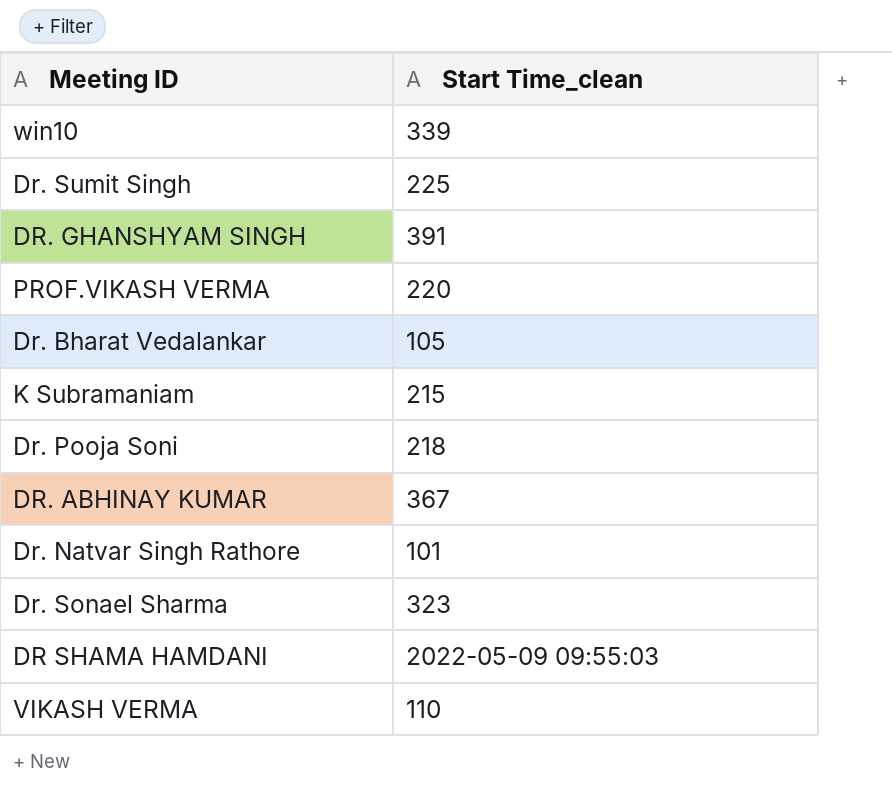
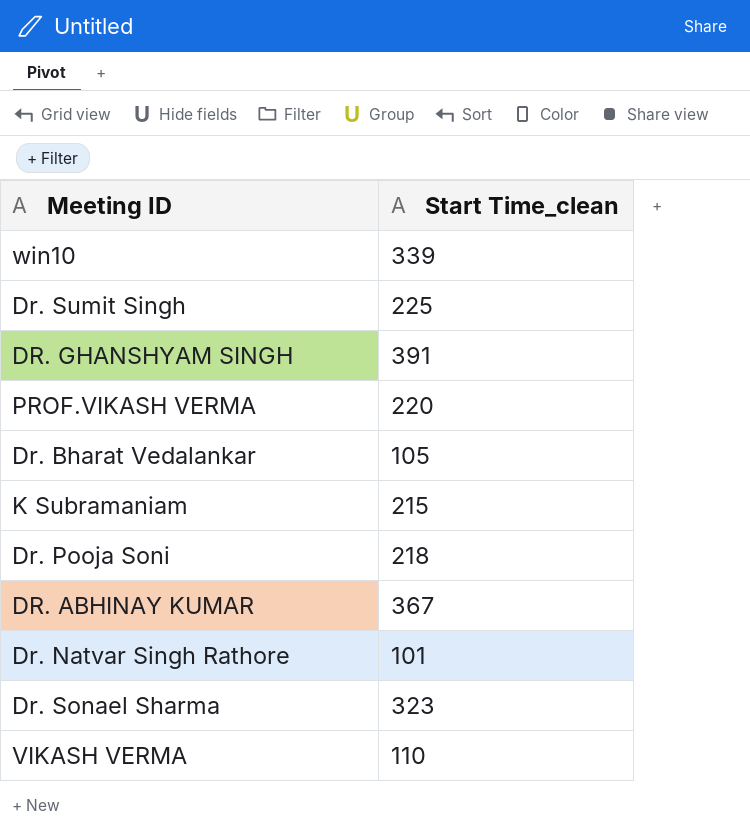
row DR SHAMA HAMDANI: 2022-05-09 09:55:03 -> none

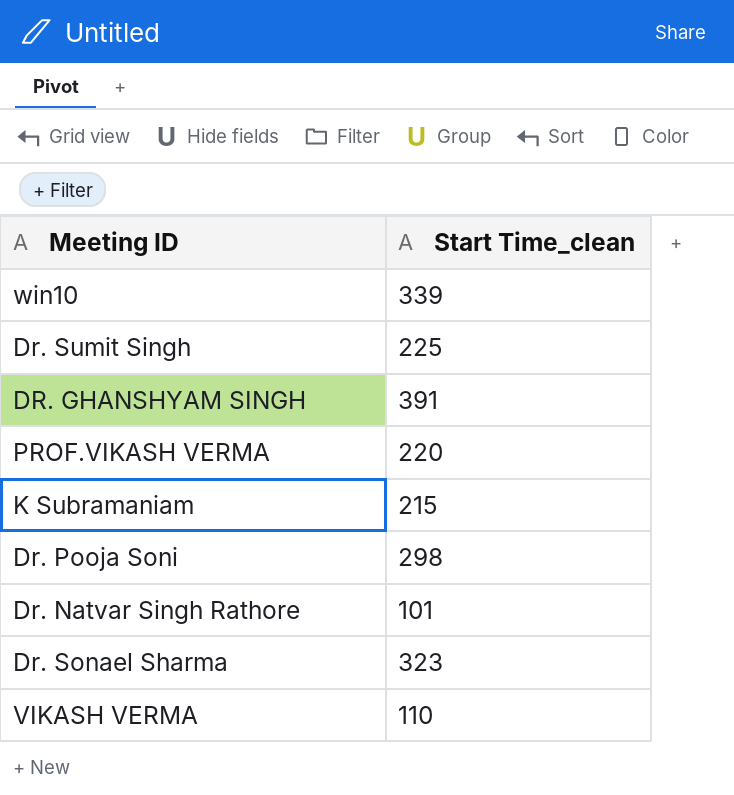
row Dr. Bharat Vedalankar: 105 -> none
row DR. ABHINAY KUMAR: 367 -> none
Dr. Pooja Soni | Start Time_clean: 218 -> 298

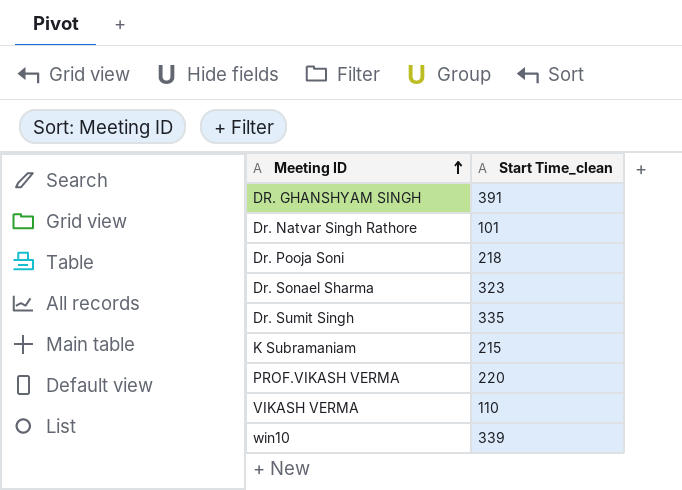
row order: none -> Meeting ID ascending
Dr. Pooja Soni | Start Time_clean: 298 -> 218
Dr. Sumit Singh | Start Time_clean: 225 -> 335

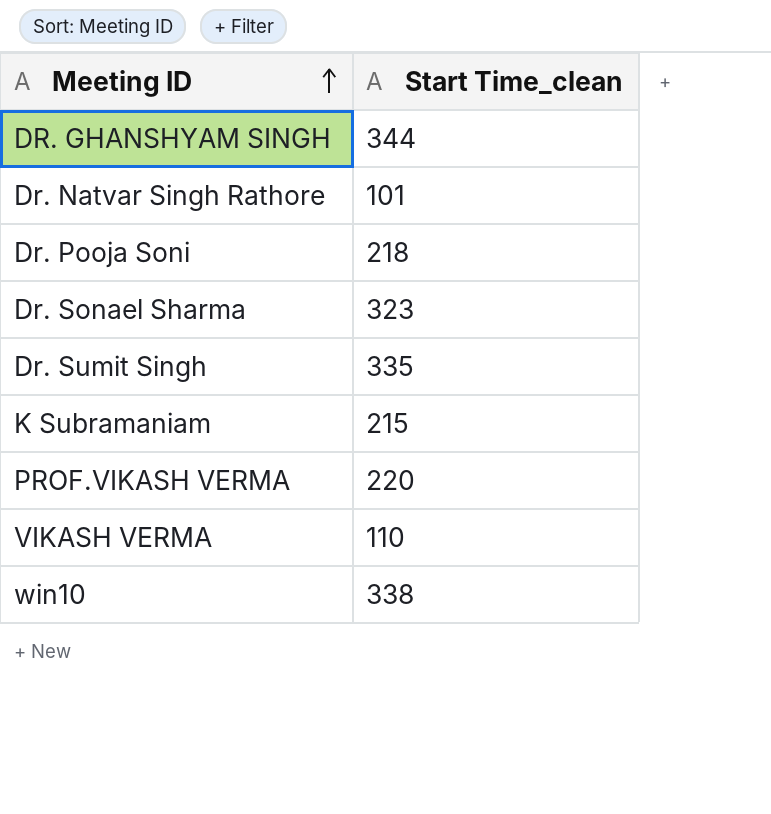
DR. GHANSHYAM SINGH | Start Time_clean: 391 -> 344
win10 | Start Time_clean: 339 -> 338

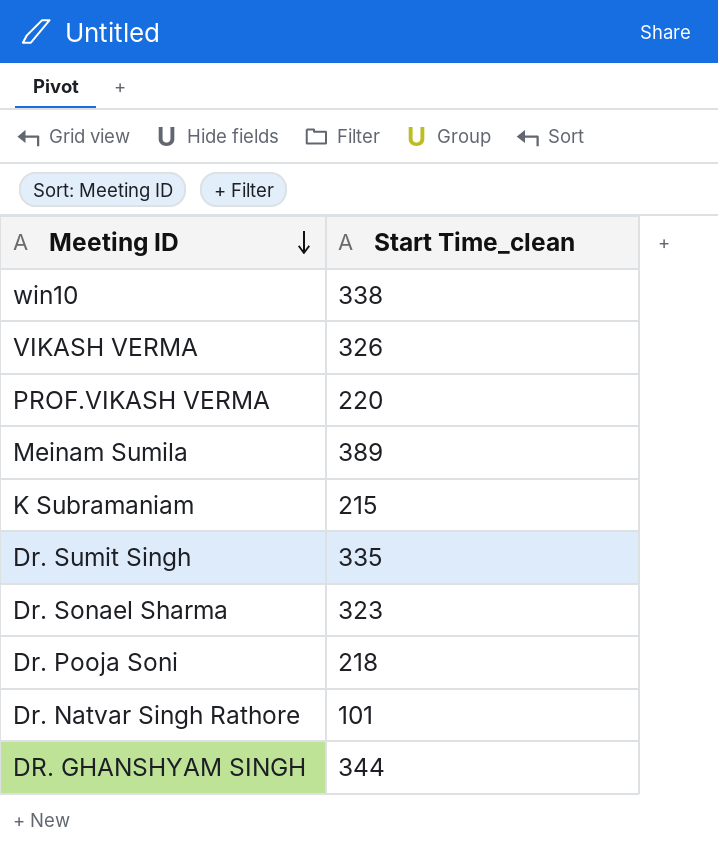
row order: Meeting ID ascending -> Meeting ID descending
VIKASH VERMA | Start Time_clean: 110 -> 326
row Meinam Sumila: none -> 389

